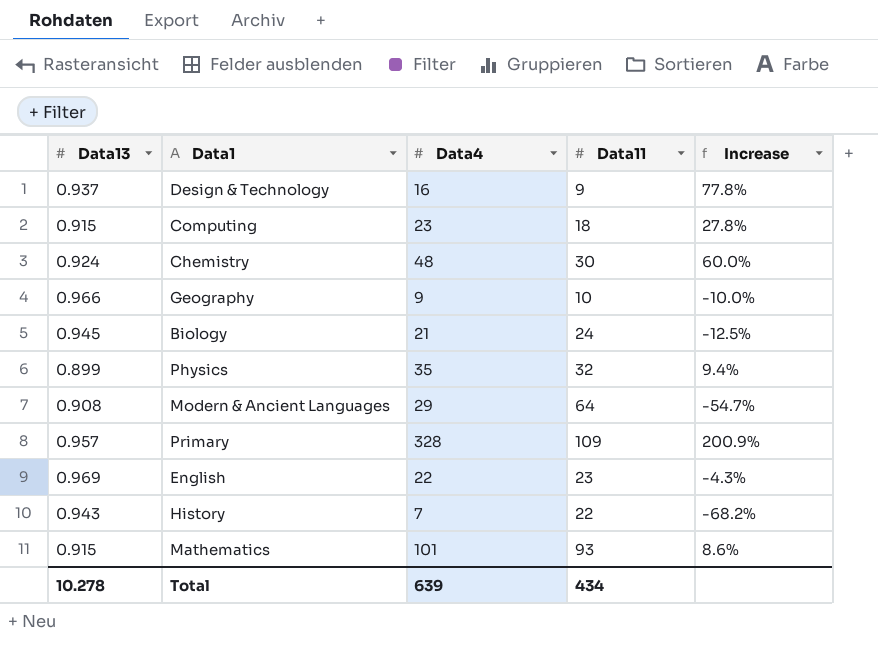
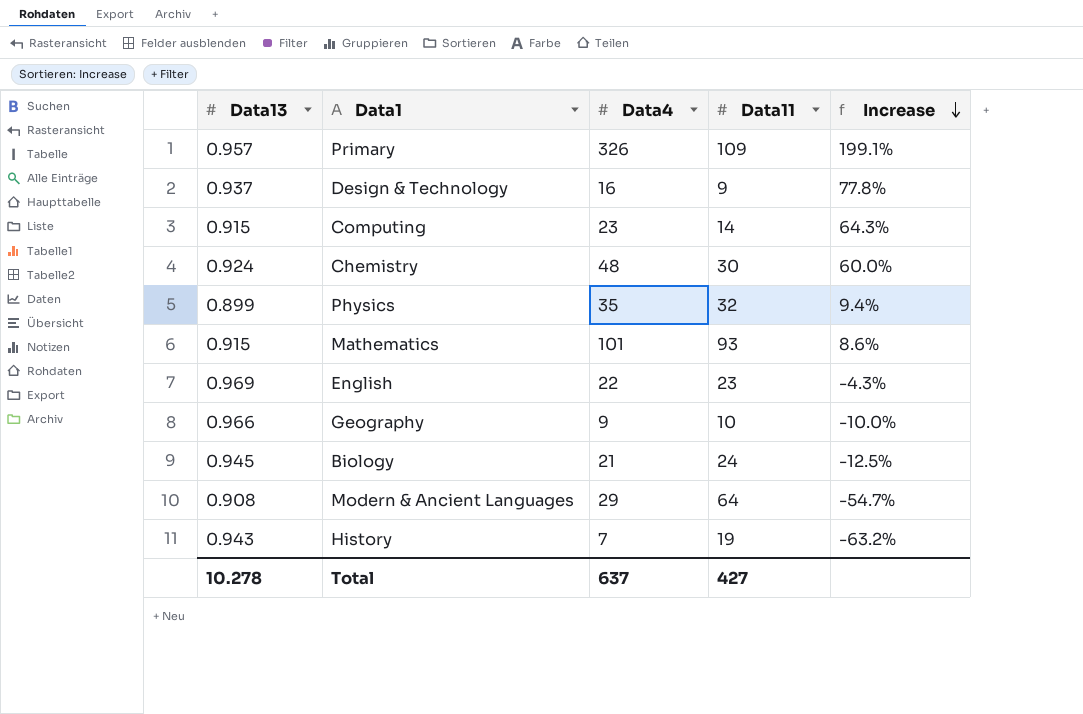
row order: none -> Increase descending
Primary | Data4: 328 -> 326
Primary | Increase: 200.9% -> 199.1%
Computing | Data11: 18 -> 14
Computing | Increase: 27.8% -> 64.3%
History | Data11: 22 -> 19
History | Increase: -68.2% -> -63.2%
Total | Data4: 639 -> 637
Total | Data11: 434 -> 427

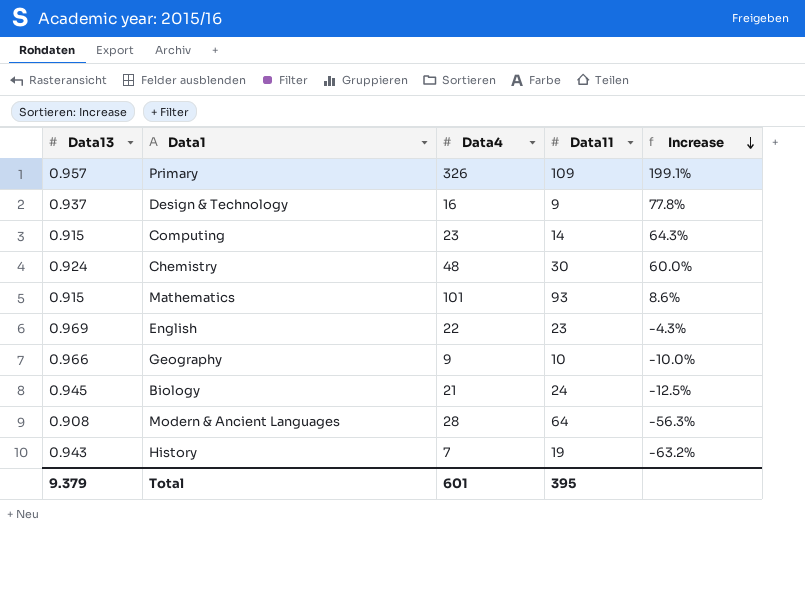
row Physics: 0.899 | 35 | 32 | 9.4% -> none
Modern & Ancient Languages | Data4: 29 -> 28
Modern & Ancient Languages | Increase: -54.7% -> -56.3%
Total | Data13: 10.278 -> 9.379
Total | Data4: 637 -> 601
Total | Data11: 427 -> 395

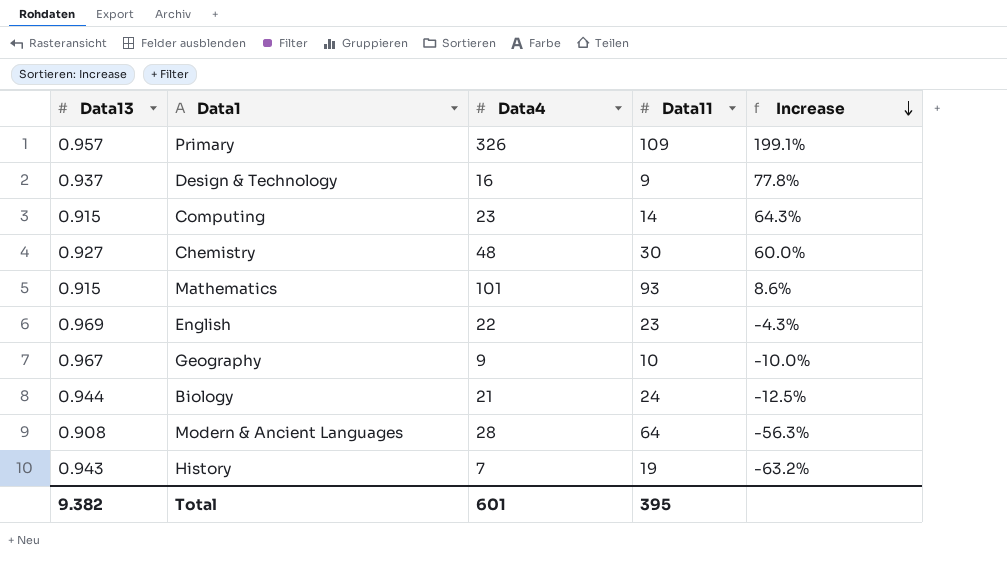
Chemistry | Data13: 0.924 -> 0.927
Geography | Data13: 0.966 -> 0.967
Biology | Data13: 0.945 -> 0.944
Total | Data13: 9.379 -> 9.382

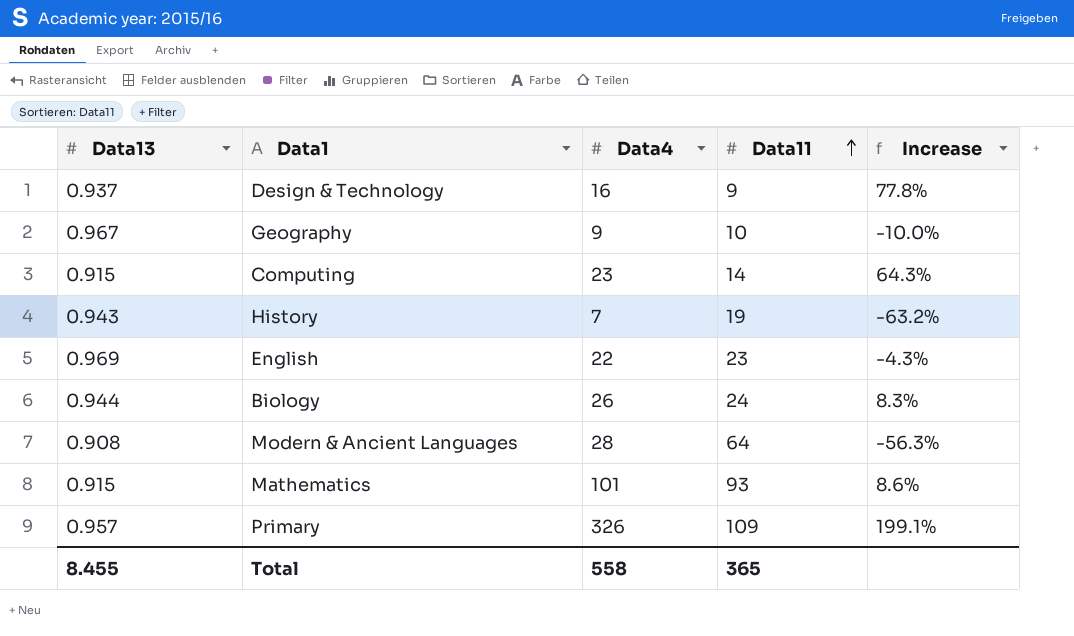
row order: Increase descending -> Data11 ascending
row Chemistry: 0.927 | 48 | 30 | 60.0% -> none
Biology | Data4: 21 -> 26
Biology | Increase: -12.5% -> 8.3%
Total | Data13: 9.382 -> 8.455
Total | Data4: 601 -> 558
Total | Data11: 395 -> 365

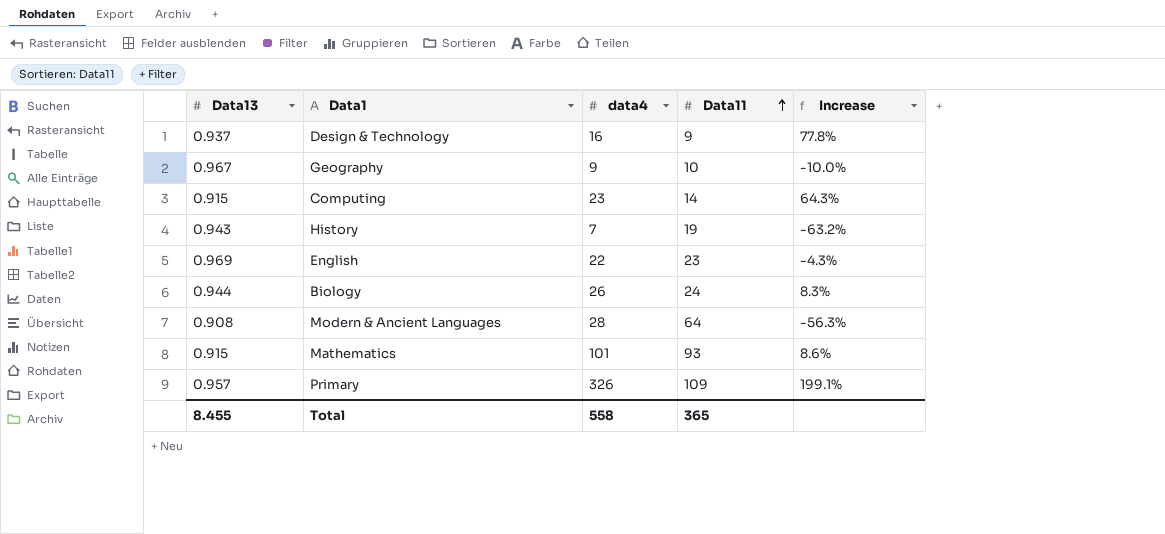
column name: Data4 -> data4

